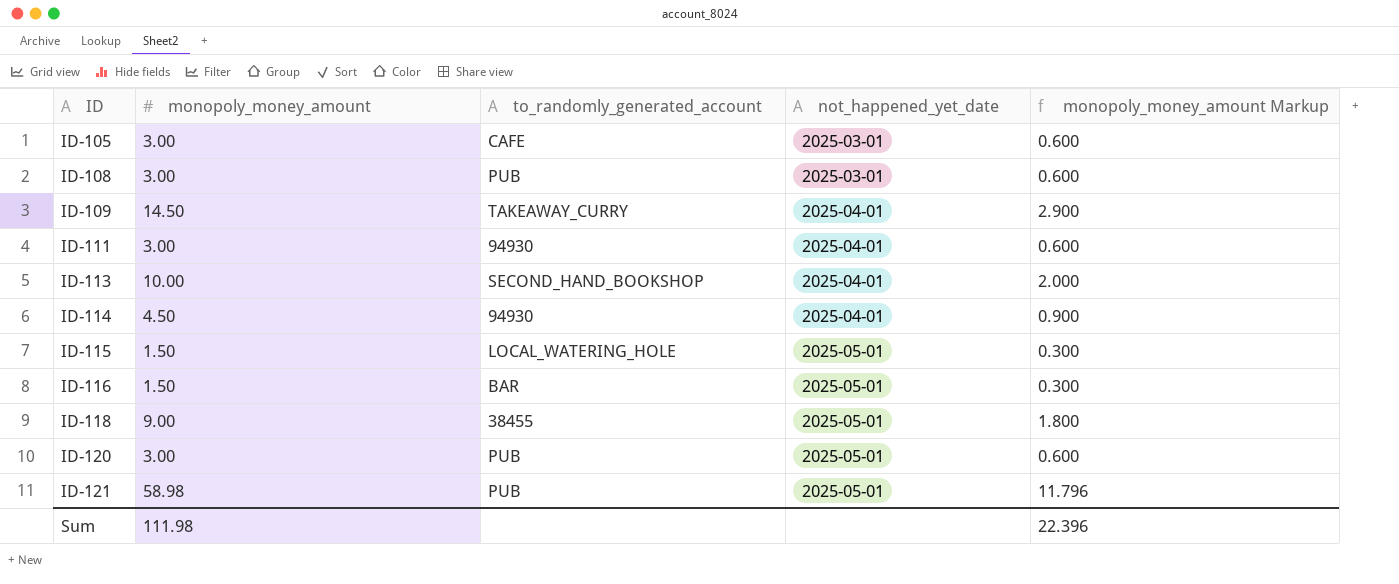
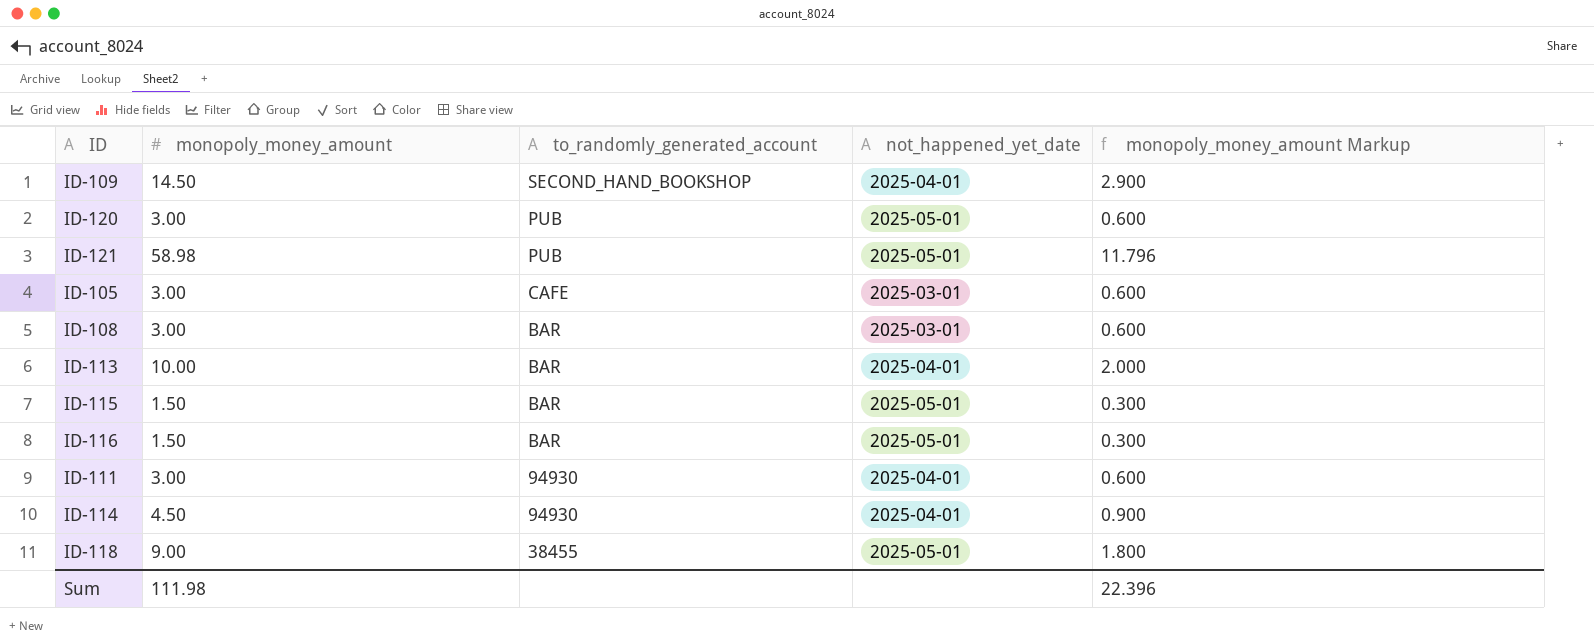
row order: ID ascending -> to_randomly_generated_account descending
ID-109 | to_randomly_generated_account: TAKEAWAY_CURRY -> SECOND_HAND_BOOKSHOP
ID-108 | to_randomly_generated_account: PUB -> BAR
ID-113 | to_randomly_generated_account: SECOND_HAND_BOOKSHOP -> BAR
ID-115 | to_randomly_generated_account: LOCAL_WATERING_HOLE -> BAR

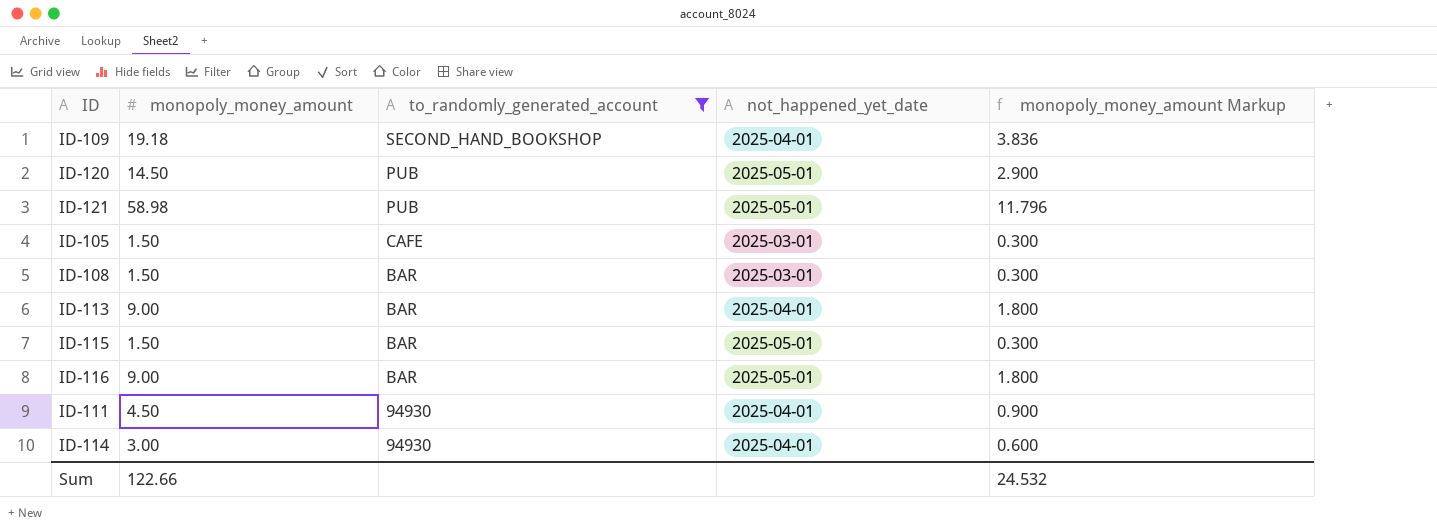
filter: none -> to_randomly_generated_account != 38455
ID-109 | monopoly_money_amount: 14.50 -> 19.18
ID-109 | monopoly_money_amount Markup: 2.900 -> 3.836
ID-120 | monopoly_money_amount: 3.00 -> 14.50
ID-120 | monopoly_money_amount Markup: 0.600 -> 2.900
ID-105 | monopoly_money_amount: 3.00 -> 1.50
ID-105 | monopoly_money_amount Markup: 0.600 -> 0.300
ID-108 | monopoly_money_amount: 3.00 -> 1.50
ID-108 | monopoly_money_amount Markup: 0.600 -> 0.300
ID-113 | monopoly_money_amount: 10.00 -> 9.00
ID-113 | monopoly_money_amount Markup: 2.000 -> 1.800
ID-116 | monopoly_money_amount: 1.50 -> 9.00
ID-116 | monopoly_money_amount Markup: 0.300 -> 1.800
ID-111 | monopoly_money_amount: 3.00 -> 4.50
ID-111 | monopoly_money_amount Markup: 0.600 -> 0.900
ID-114 | monopoly_money_amount: 4.50 -> 3.00
ID-114 | monopoly_money_amount Markup: 0.900 -> 0.600
Sum | monopoly_money_amount: 111.98 -> 122.66
Sum | monopoly_money_amount Markup: 22.396 -> 24.532

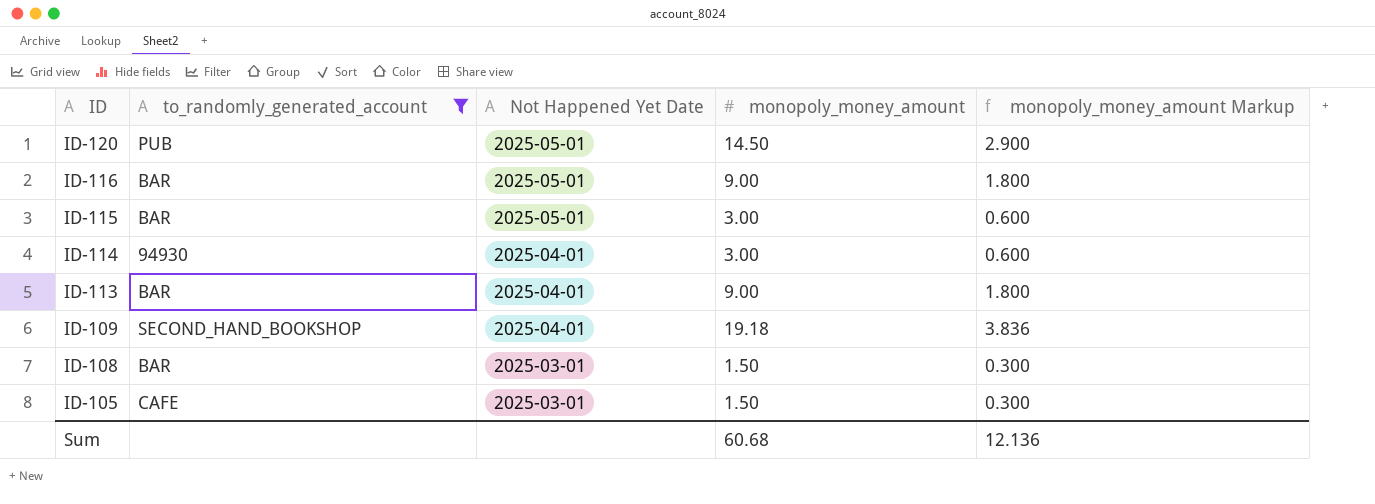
row order: to_randomly_generated_account descending -> ID descending
column name: not_happened_yet_date -> Not Happened Yet Date
column monopoly_money_amount | position: 2 -> 4
row ID-121: 58.98 | PUB | 2025-05-01 | 11.796 -> none
row ID-111: 4.50 | 94930 | 2025-04-01 | 0.900 -> none
ID-115 | monopoly_money_amount: 1.50 -> 3.00
ID-115 | monopoly_money_amount Markup: 0.300 -> 0.600
Sum | monopoly_money_amount: 122.66 -> 60.68
Sum | monopoly_money_amount Markup: 24.532 -> 12.136

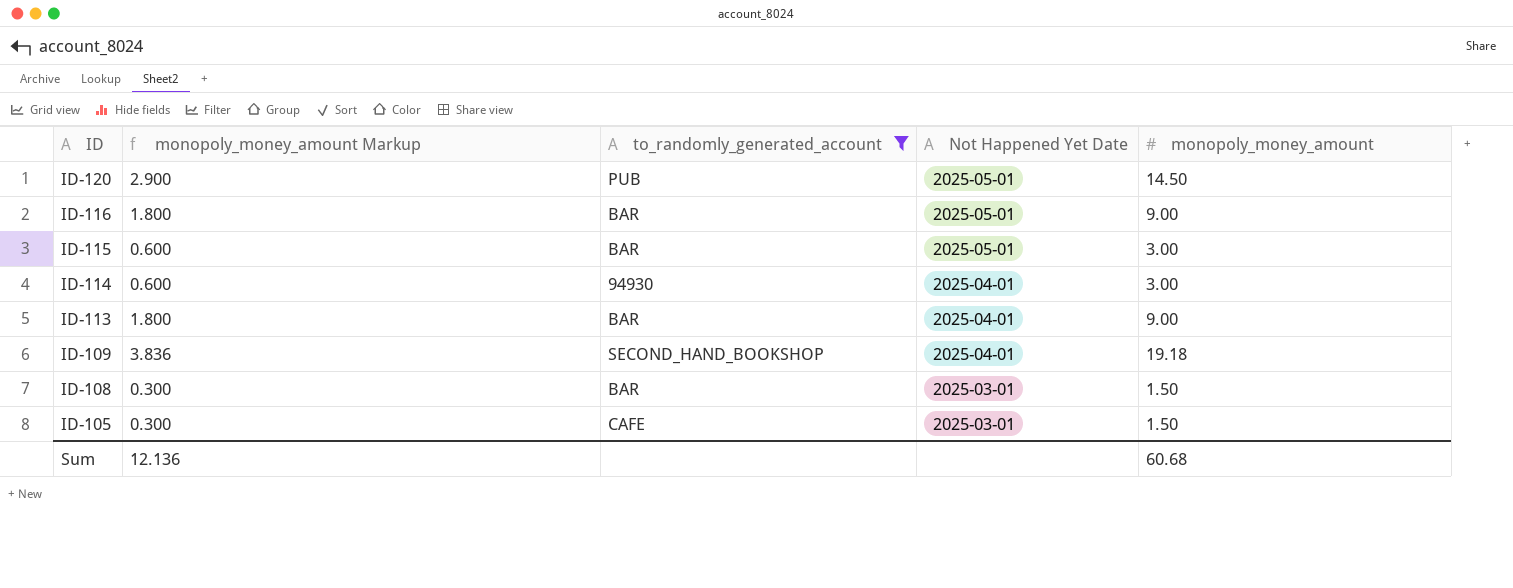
column monopoly_money_amount Markup | position: 5 -> 2

